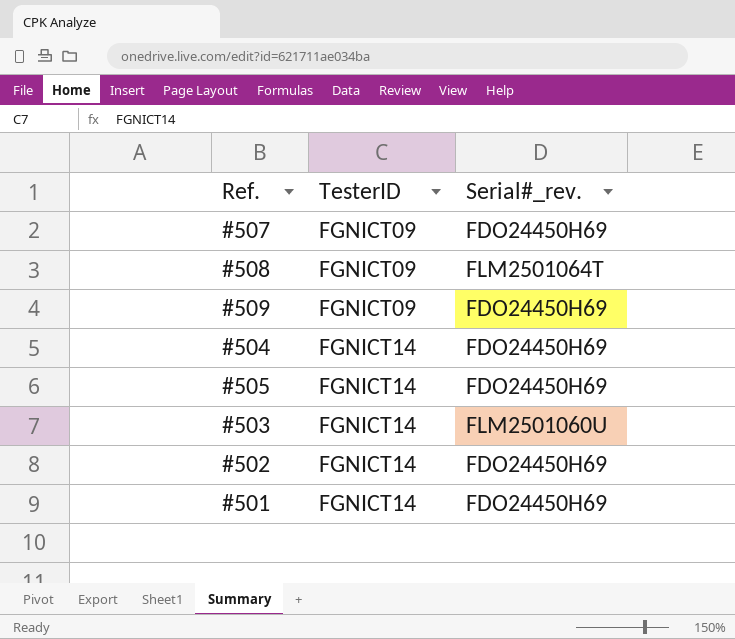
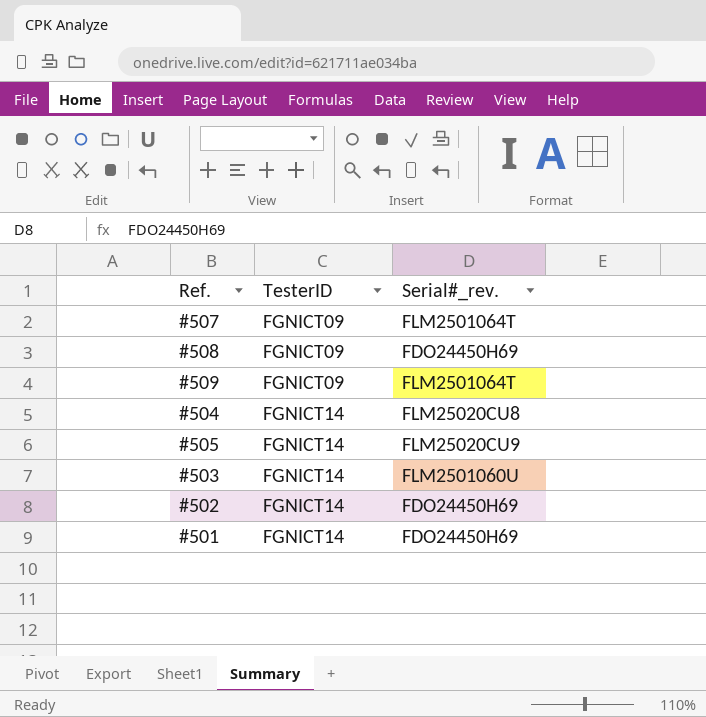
#507 | Serial#_rev.: FDO24450H69 -> FLM2501064T
#508 | Serial#_rev.: FLM2501064T -> FDO24450H69
#509 | Serial#_rev.: FDO24450H69 -> FLM2501064T
#504 | Serial#_rev.: FDO24450H69 -> FLM25020CU8
#505 | Serial#_rev.: FDO24450H69 -> FLM25020CU9

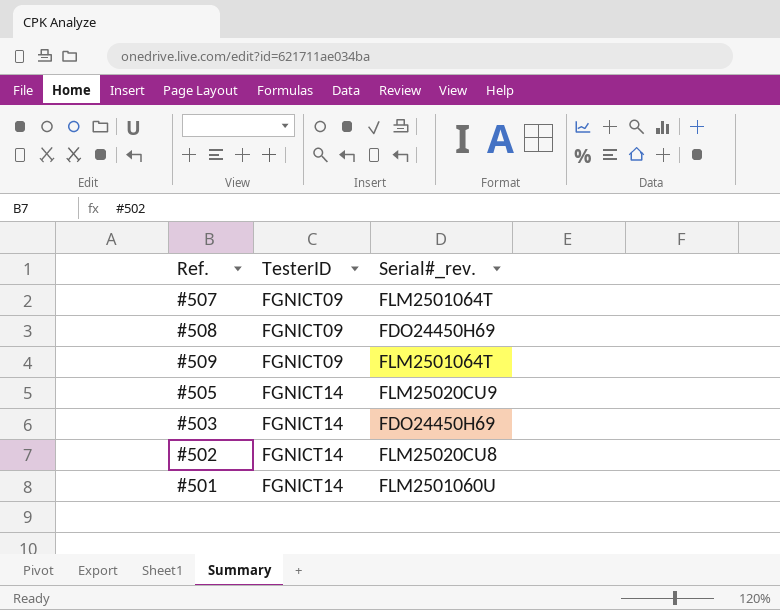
row #504: FGNICT14 | FLM25020CU8 -> none
#503 | Serial#_rev.: FLM2501060U -> FDO24450H69
#502 | Serial#_rev.: FDO24450H69 -> FLM25020CU8
#501 | Serial#_rev.: FDO24450H69 -> FLM2501060U

